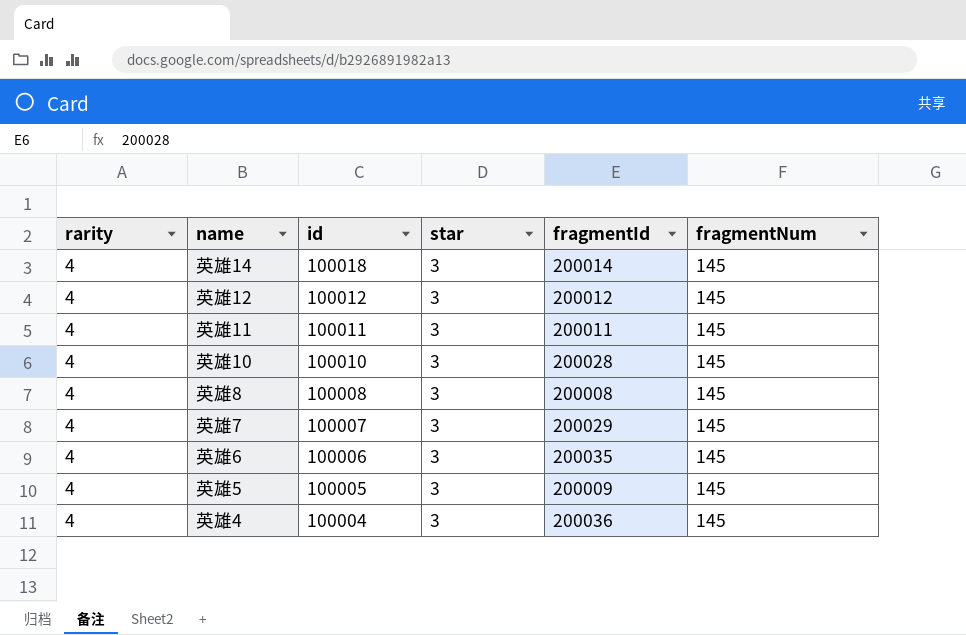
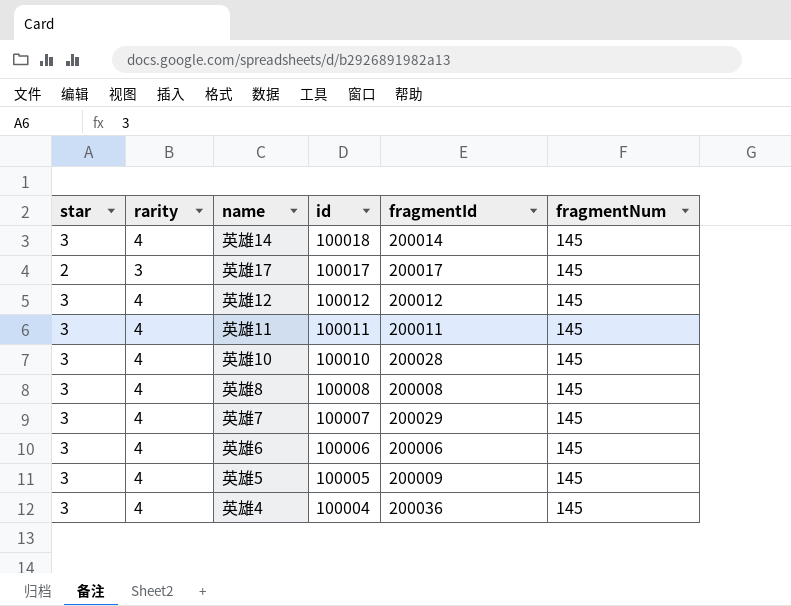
column star | position: 4 -> 1
row 英雄17: none -> 2 | 3 | 100017 | 200017 | 145
英雄6 | fragmentId: 200035 -> 200006

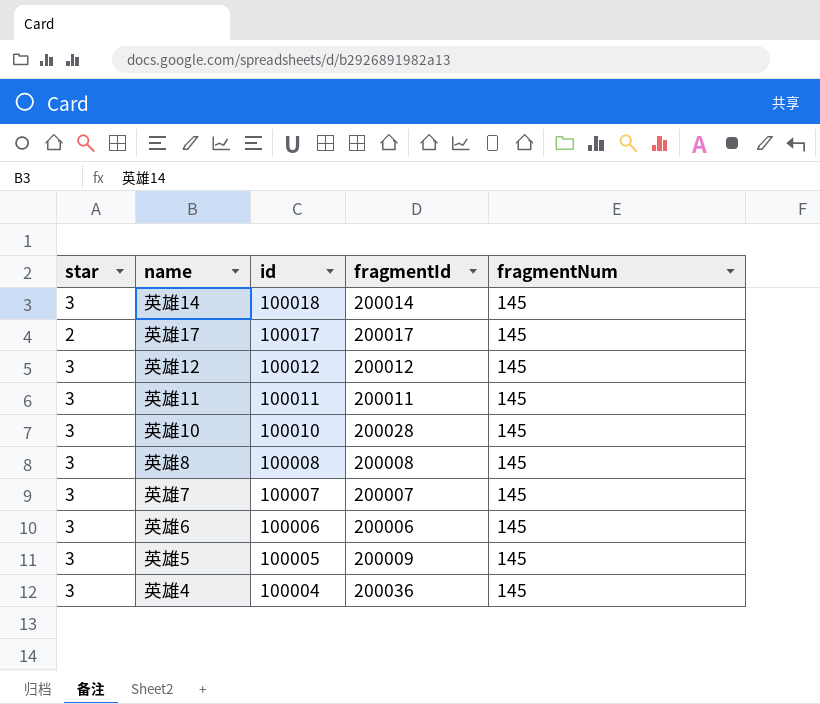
column rarity | position: 2 -> none
英雄7 | fragmentId: 200029 -> 200007

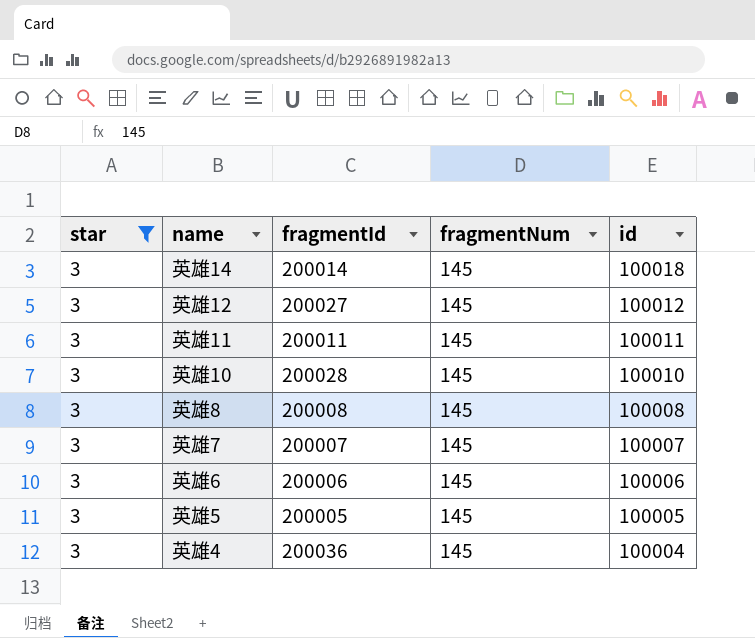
filter: none -> star = 3
column id | position: 3 -> 5
英雄12 | fragmentId: 200012 -> 200027
英雄5 | fragmentId: 200009 -> 200005

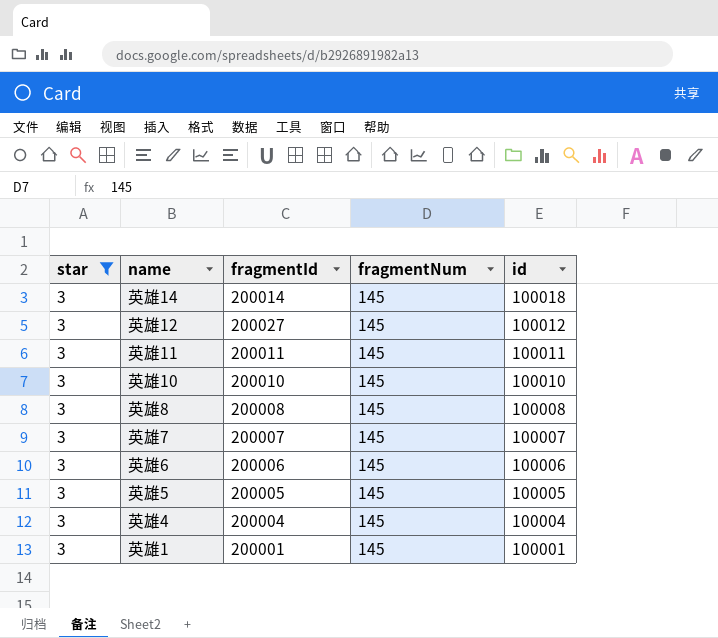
英雄10 | fragmentId: 200028 -> 200010
英雄4 | fragmentId: 200036 -> 200004
row 英雄1: none -> 3 | 200001 | 145 | 100001

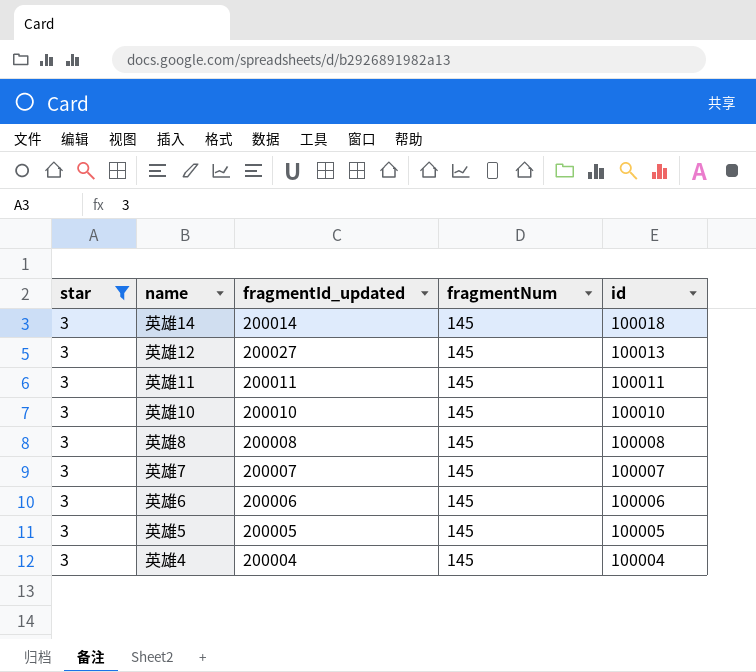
column name: fragmentId -> fragmentId_updated
row 英雄1: 3 | 200001 | 145 | 100001 -> none
英雄12 | id: 100012 -> 100013

